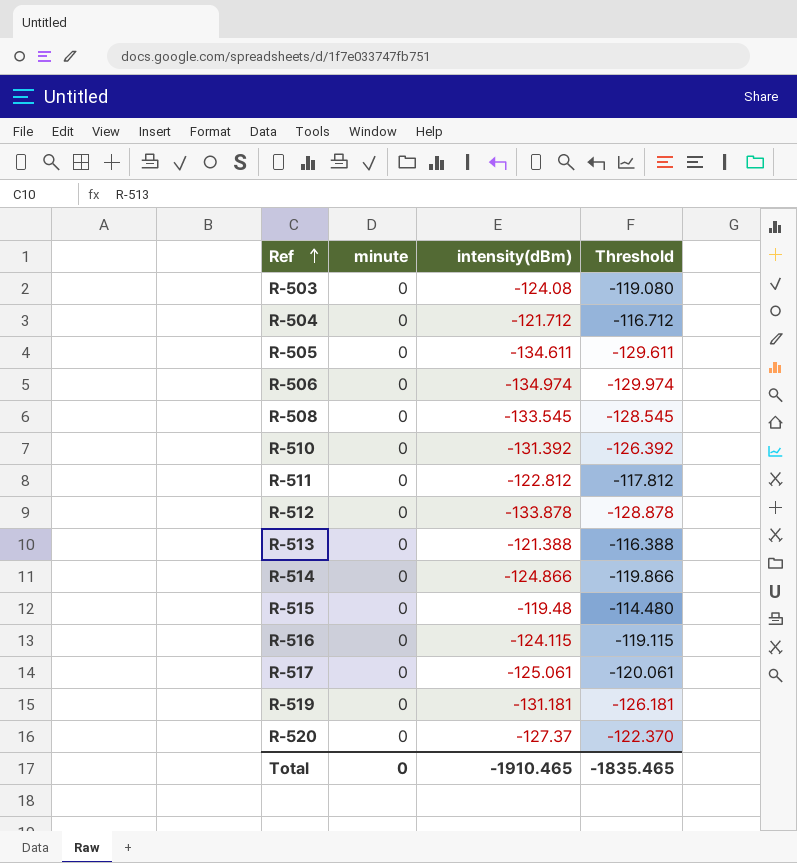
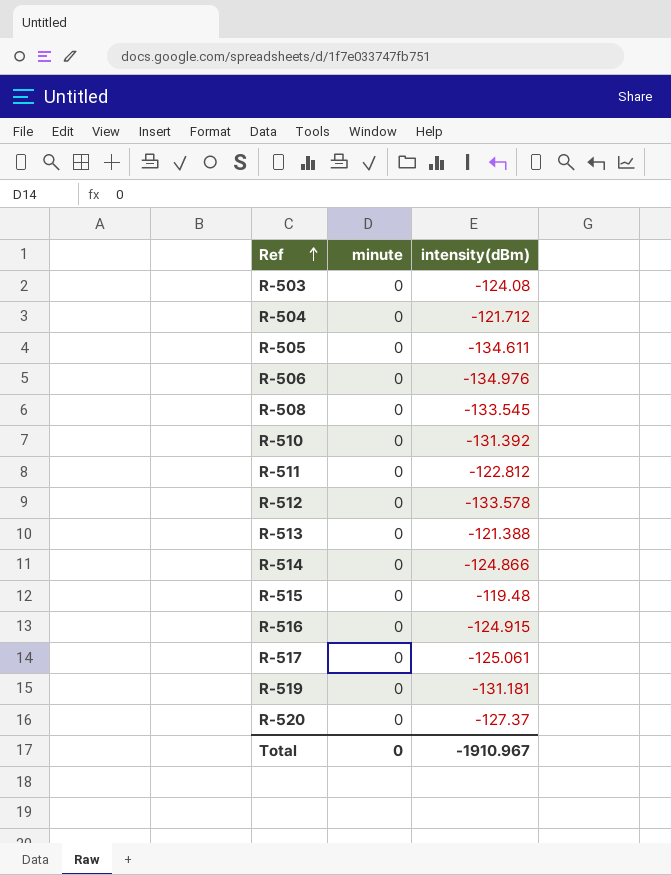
column Threshold | formula: [intensity(dBm)] + 5 -> none
R-506 | intensity(dBm): -134.974 -> -134.976
R-512 | intensity(dBm): -133.878 -> -133.578
R-516 | intensity(dBm): -124.115 -> -124.915
Total | intensity(dBm): -1910.465 -> -1910.967

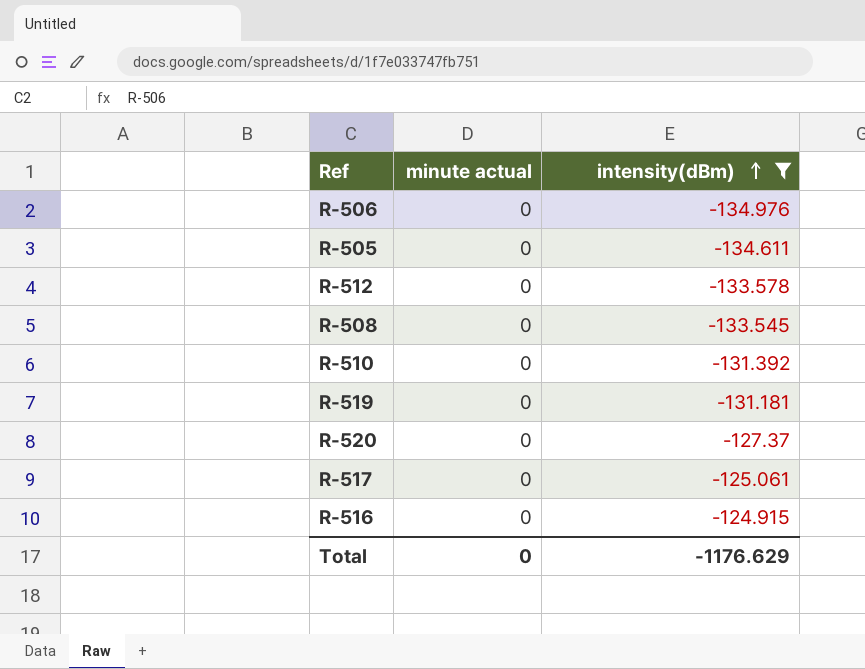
filter: none -> intensity(dBm) <= -124.915
row order: Ref ascending -> intensity(dBm) ascending
column name: minute -> minute actual
Total | intensity(dBm): -1910.967 -> -1176.629

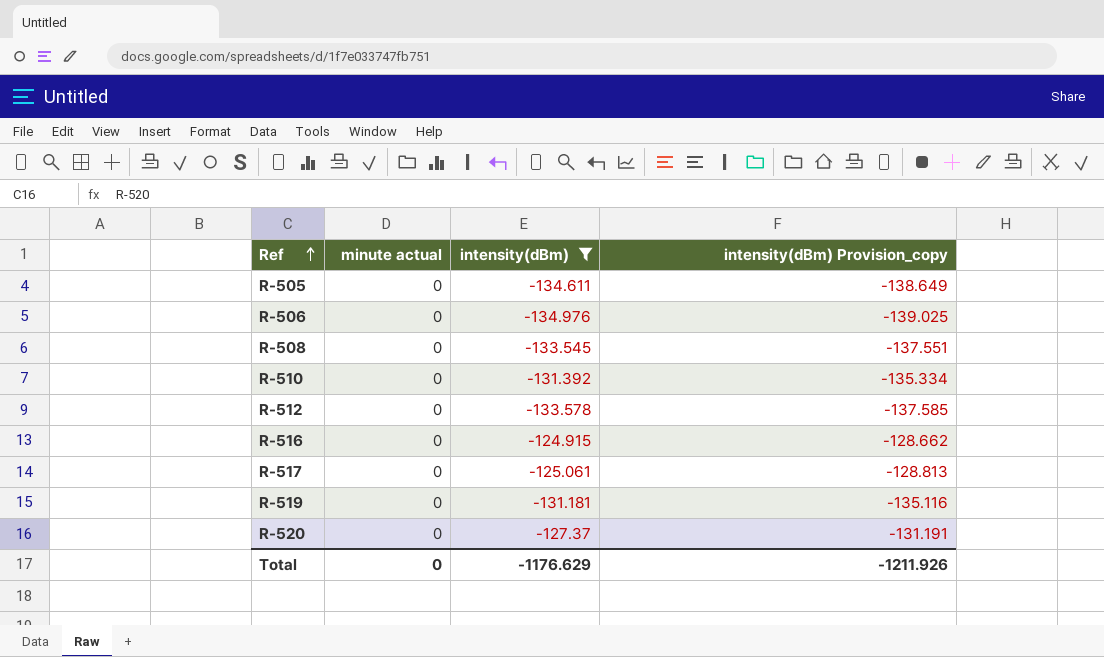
row order: intensity(dBm) ascending -> Ref ascending
column intensity(dBm) Provision_copy | formula: none -> [intensity(dBm)] * 1.03

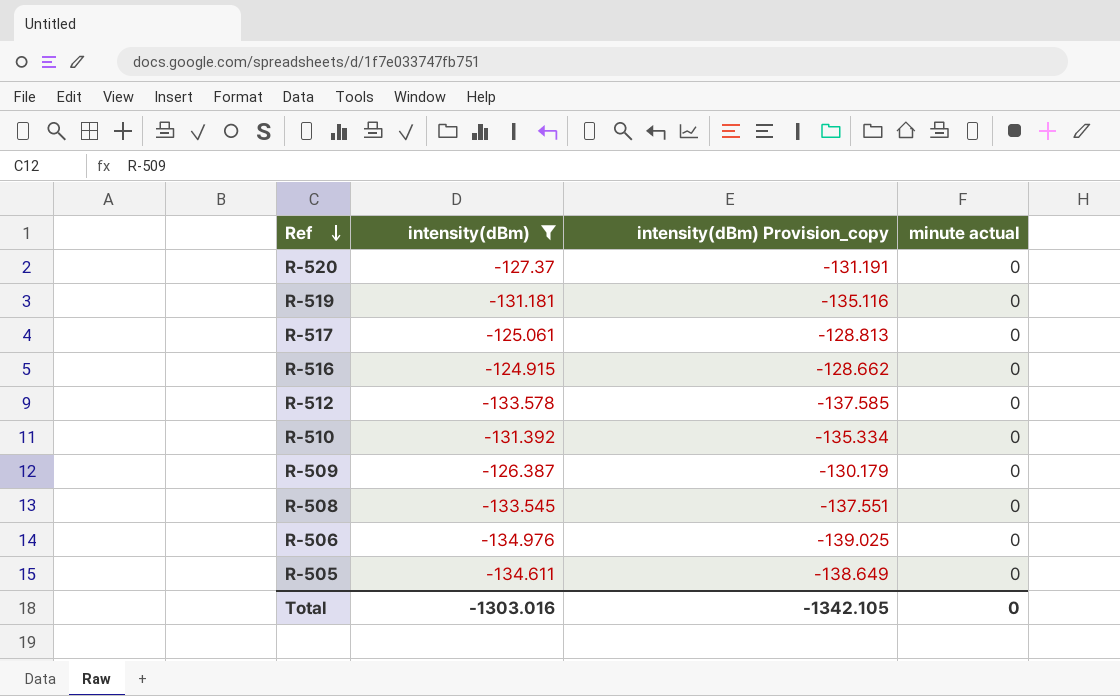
row order: Ref ascending -> Ref descending
column minute actual | position: 2 -> 4
row R-509: none -> -126.387 | -130.179 | 0
Total | intensity(dBm): -1176.629 -> -1303.016
Total | intensity(dBm) Provision_copy: -1211.926 -> -1342.105

